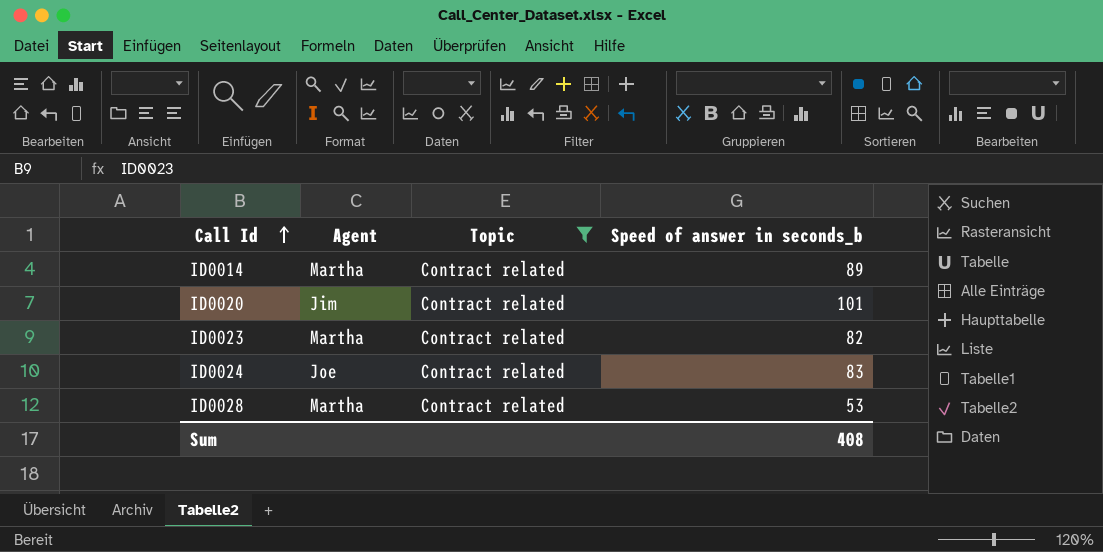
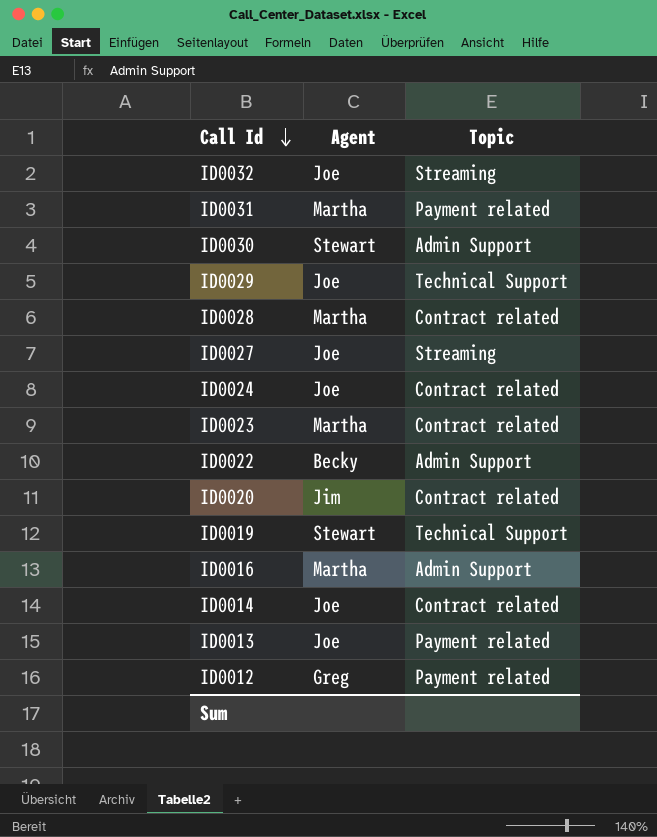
filter: Topic = Contract related -> none
row order: Call Id ascending -> Call Id descending
column Speed of answer in seconds_b | position: 4 -> none
ID0014 | Agent: Martha -> Joe

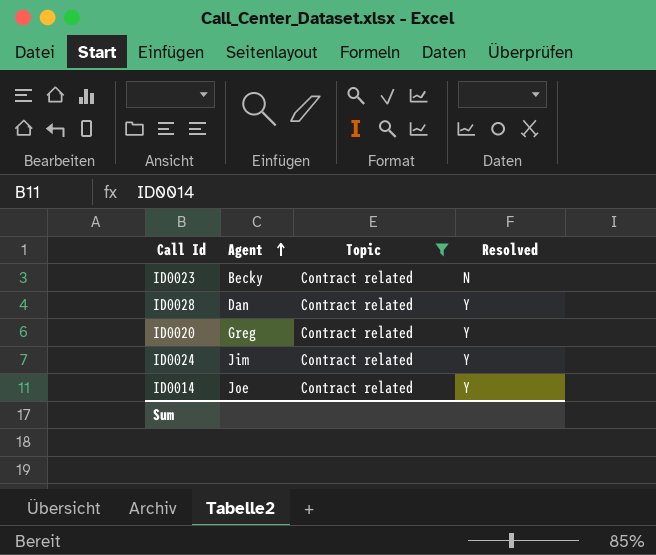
filter: none -> Topic = Contract related
row order: Call Id descending -> Agent ascending
column Resolved | position: none -> 4
ID0023 | Agent: Martha -> Becky
ID0028 | Agent: Martha -> Dan
ID0020 | Agent: Jim -> Greg
ID0024 | Agent: Joe -> Jim

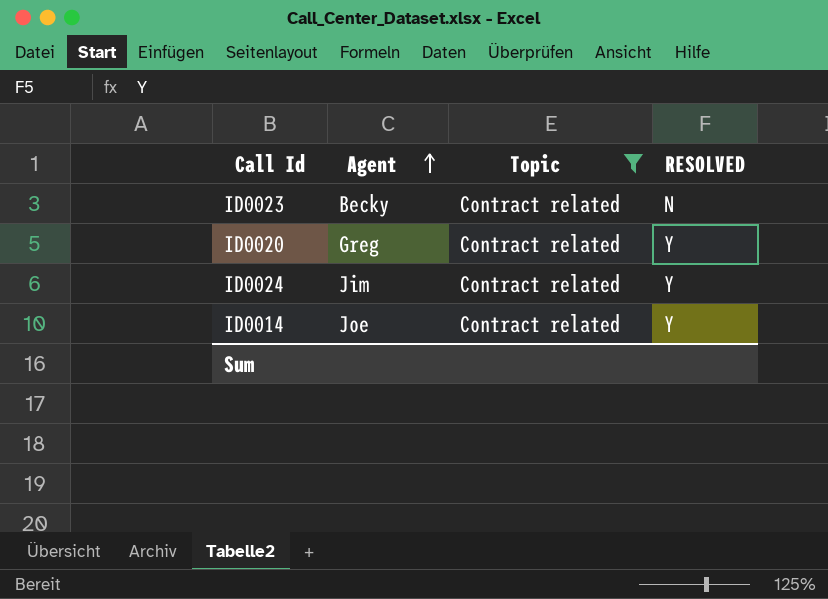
column name: Resolved -> RESOLVED
row ID0028: Dan | Contract related | Y -> none

